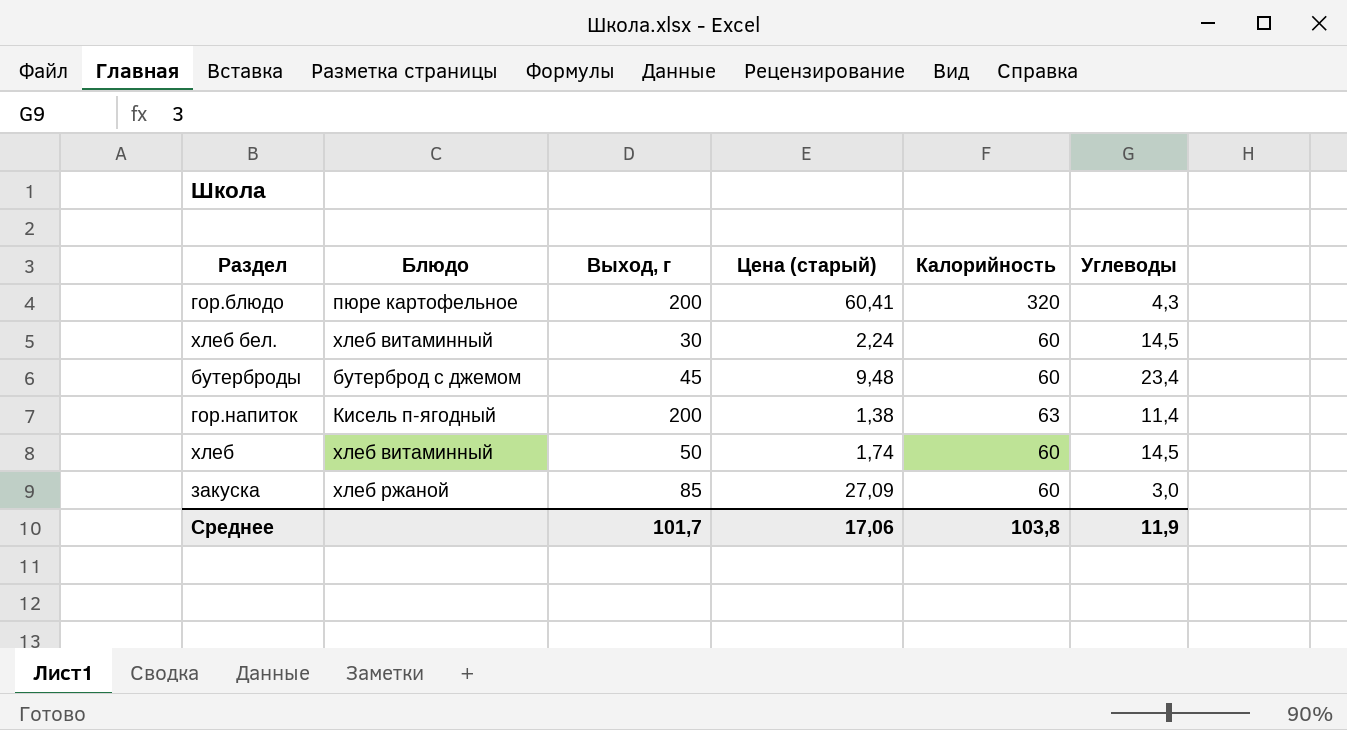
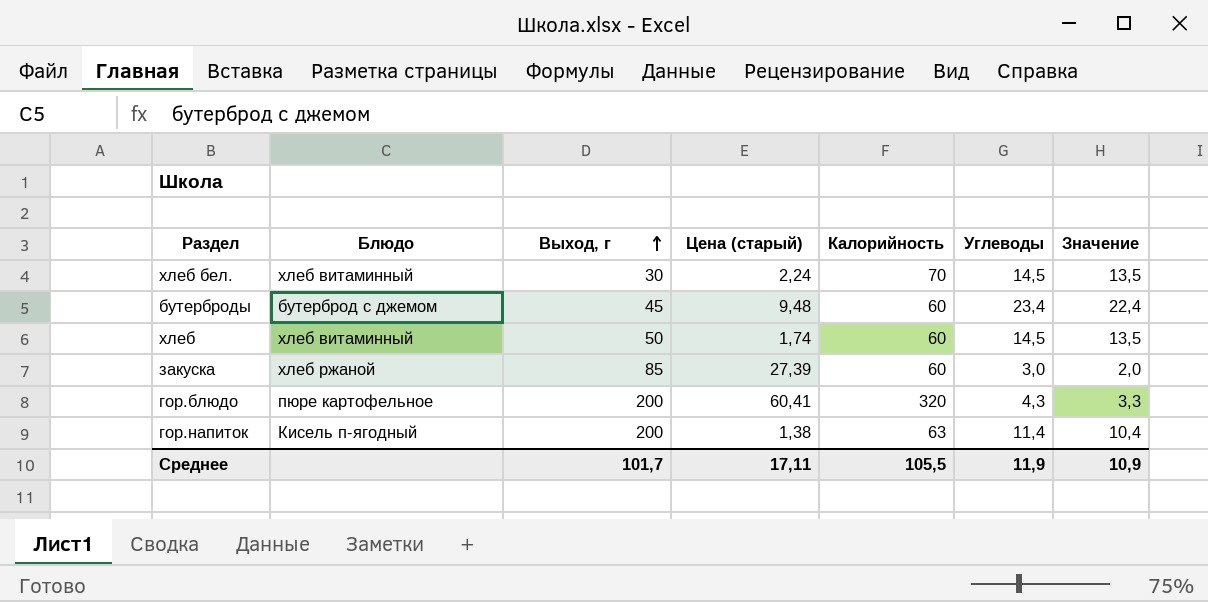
row order: none -> Выход, г ascending
column Значение | formula: none -> [Углеводы] - 1
хлеб бел. | Калорийность: 60 -> 70
закуска | Цена (старый): 27,09 -> 27,39
Среднее | Цена (старый): 17,06 -> 17,11
Среднее | Калорийность: 103,8 -> 105,5

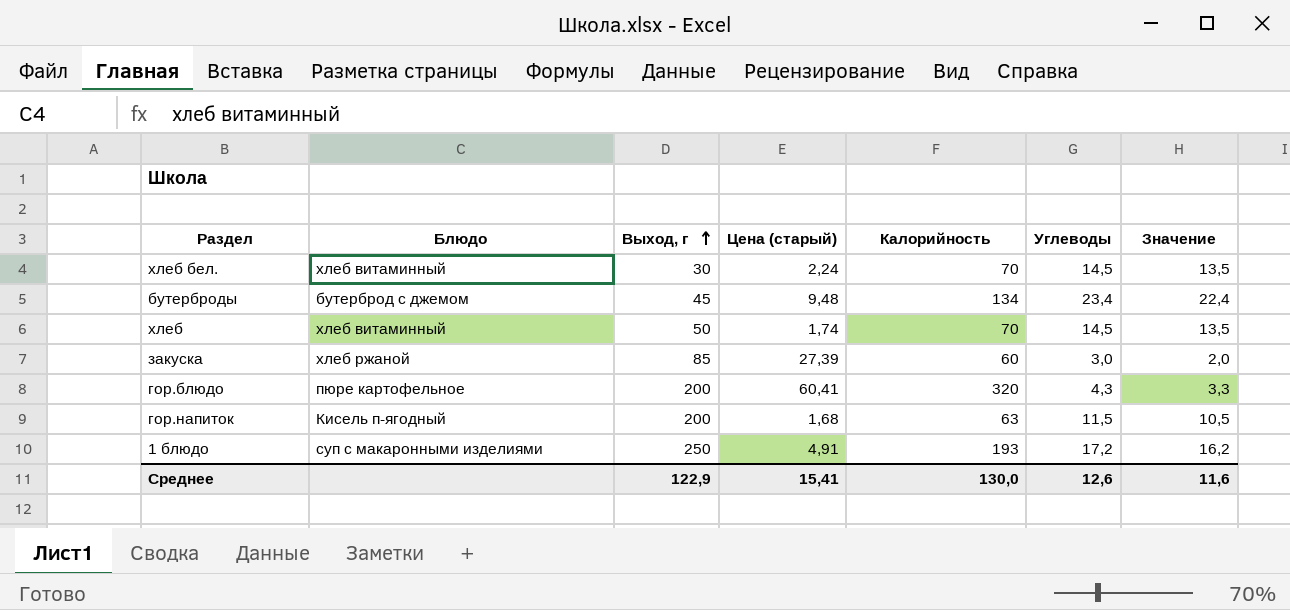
бутерброды | Калорийность: 60 -> 134
хлеб | Калорийность: 60 -> 70
гор.напиток | Цена (старый): 1,38 -> 1,68
гор.напиток | Углеводы: 11,4 -> 11,5
гор.напиток | Значение: 10,4 -> 10,5
row 1 блюдо: none -> суп с макаронными изделиями | 250 | 4,91 | 193 | 17,2 | 16,2
Среднее | Выход, г: 101,7 -> 122,9
Среднее | Цена (старый): 17,11 -> 15,41
Среднее | Калорийность: 105,5 -> 130,0
Среднее | Углеводы: 11,9 -> 12,6
Среднее | Значение: 10,9 -> 11,6

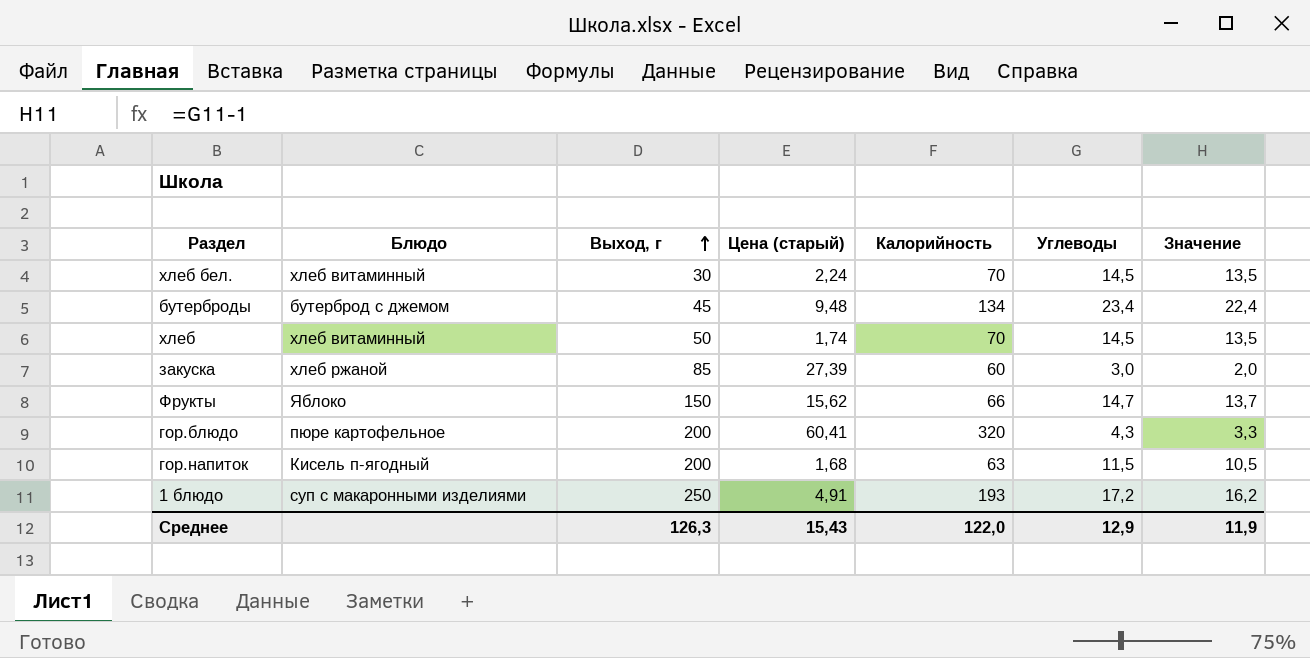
row Фрукты: none -> Яблоко | 150 | 15,62 | 66 | 14,7 | 13,7
Среднее | Выход, г: 122,9 -> 126,3
Среднее | Цена (старый): 15,41 -> 15,43
Среднее | Калорийность: 130,0 -> 122,0
Среднее | Углеводы: 12,6 -> 12,9
Среднее | Значение: 11,6 -> 11,9

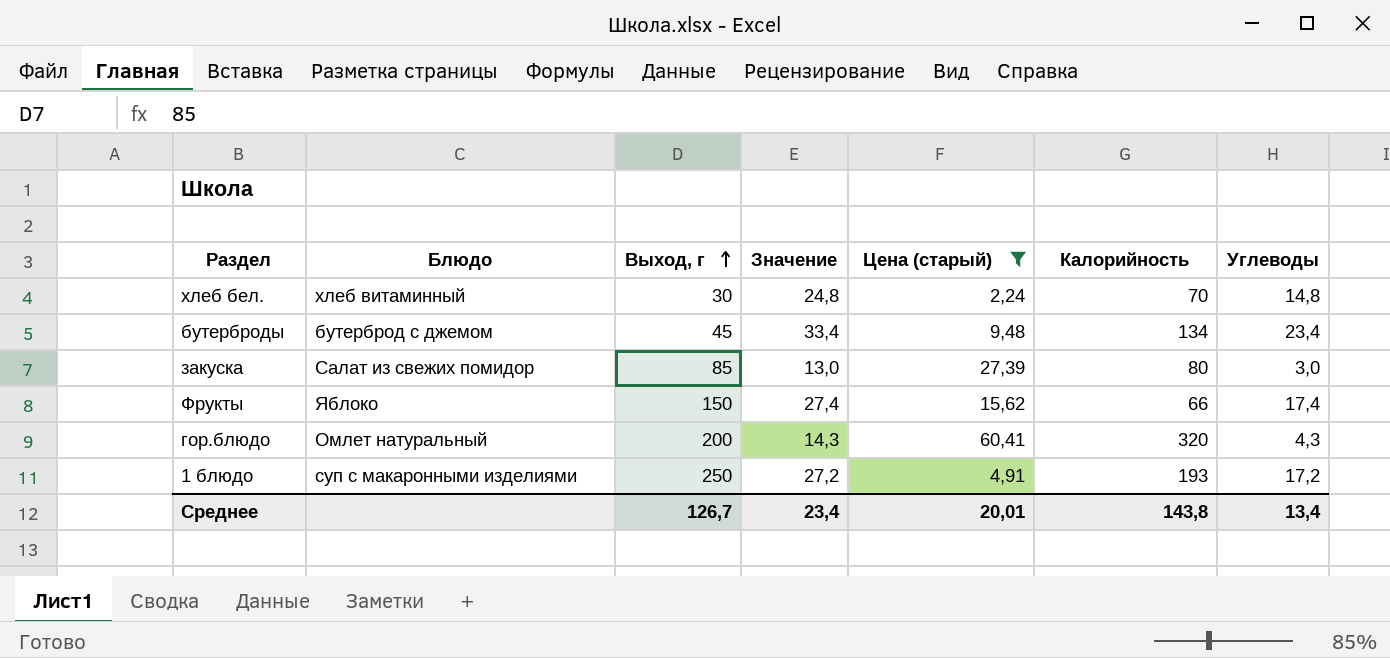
filter: none -> Цена (старый) >= 2,24
column Значение | formula: [Углеводы] - 1 -> [Углеводы] + 10
column Значение | position: 7 -> 4
хлеб бел. | Углеводы: 14,5 -> 14,8
закуска | Блюдо: хлеб ржаной -> Салат из свежих помидор
закуска | Калорийность: 60 -> 80
Фрукты | Углеводы: 14,7 -> 17,4
гор.блюдо | Блюдо: пюре картофельное -> Омлет натуральный
Среднее | Выход, г: 126,3 -> 126,7
Среднее | Значение: 11,9 -> 23,4
Среднее | Цена (старый): 15,43 -> 20,01
Среднее | Калорийность: 122,0 -> 143,8
Среднее | Углеводы: 12,9 -> 13,4

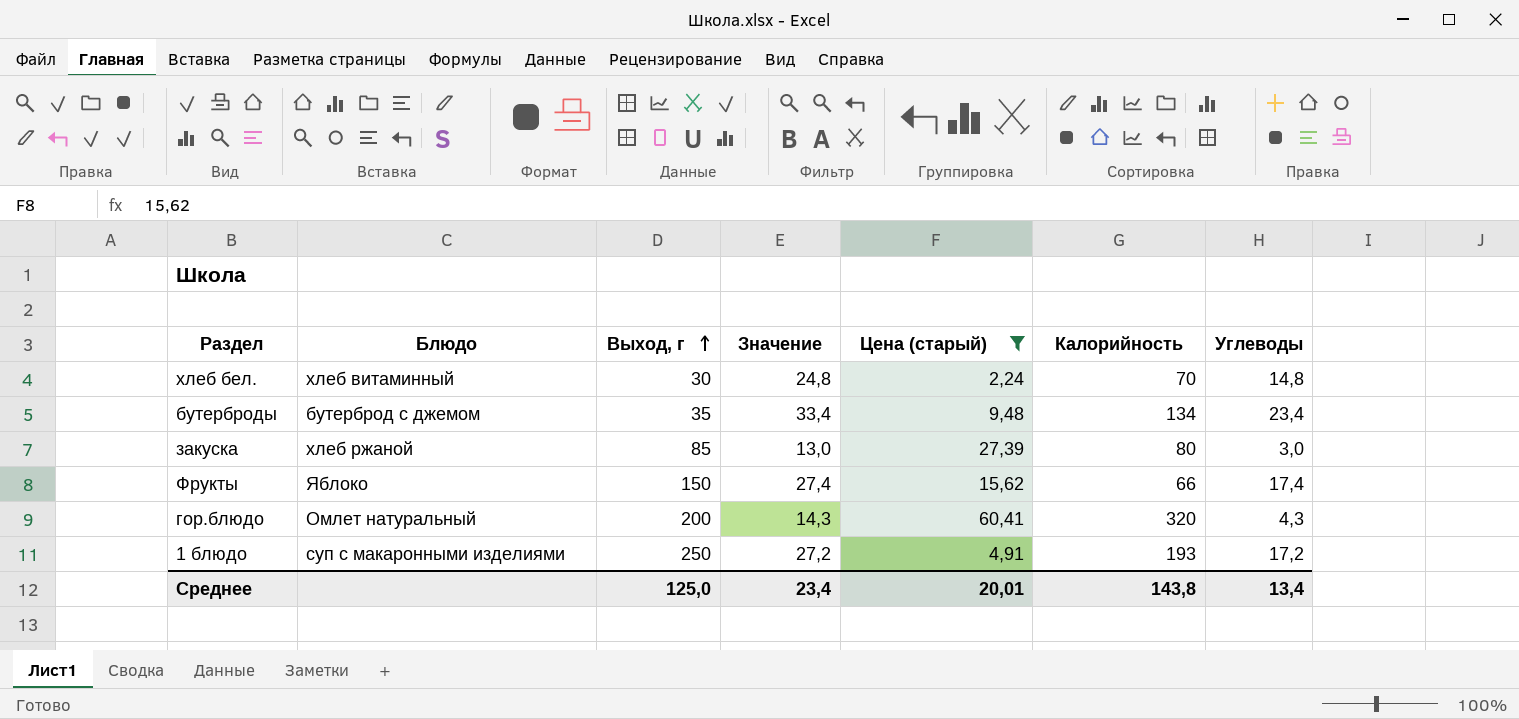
бутерброды | Выход, г: 45 -> 35
закуска | Блюдо: Салат из свежих помидор -> хлеб ржаной
Среднее | Выход, г: 126,7 -> 125,0

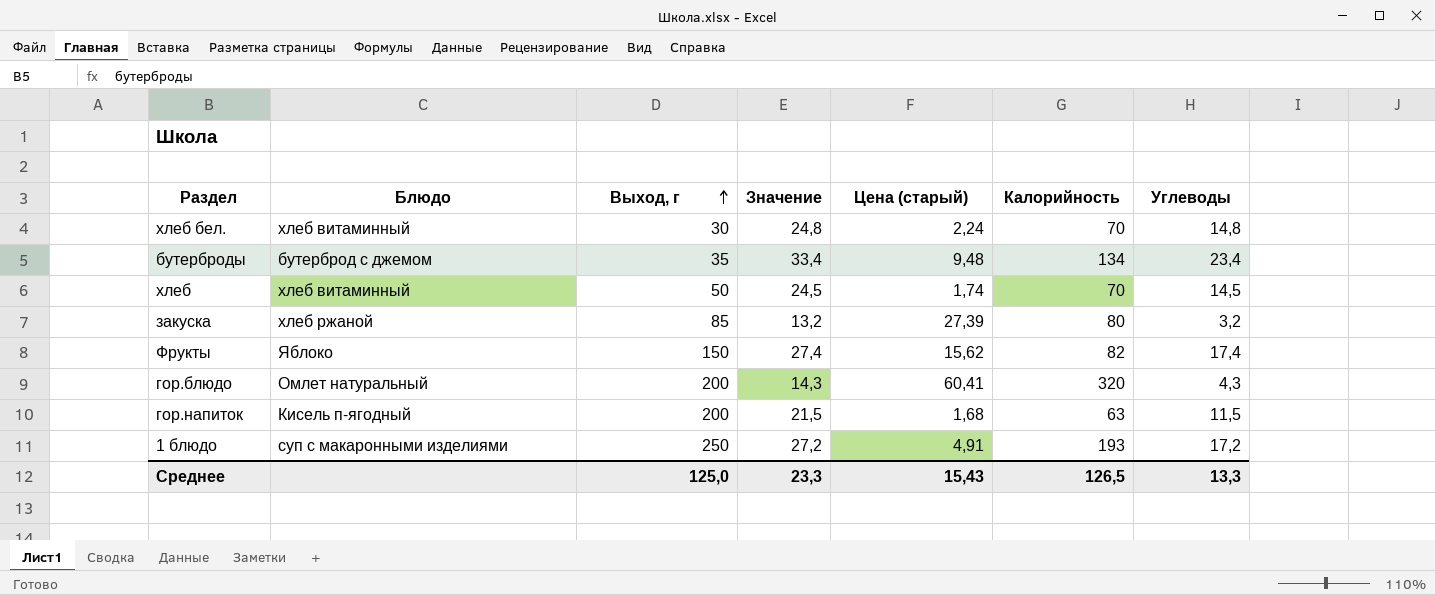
filter: Цена (старый) >= 2,24 -> none
закуска | Значение: 13,0 -> 13,2
закуска | Углеводы: 3,0 -> 3,2
Фрукты | Калорийность: 66 -> 82
Среднее | Значение: 23,4 -> 23,3
Среднее | Цена (старый): 20,01 -> 15,43
Среднее | Калорийность: 143,8 -> 126,5
Среднее | Углеводы: 13,4 -> 13,3

